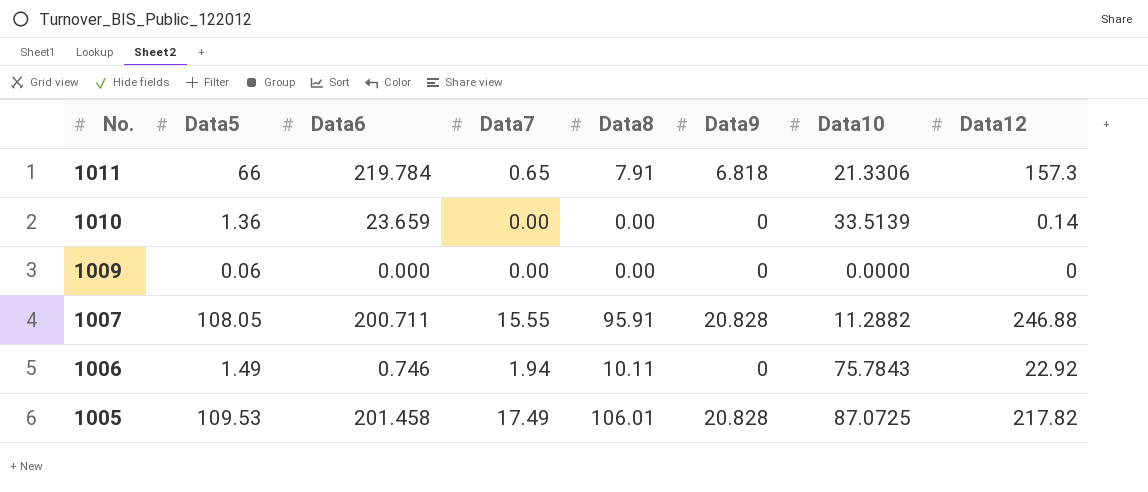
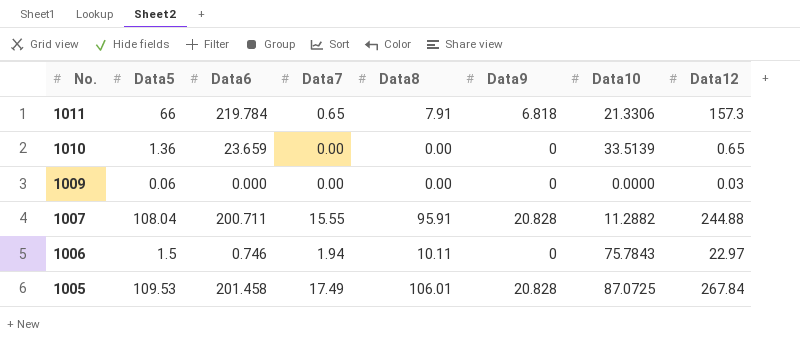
1010 | Data12: 0.14 -> 0.65
1009 | Data12: 0 -> 0.03
1007 | Data5: 108.05 -> 108.04
1007 | Data12: 246.88 -> 244.88
1006 | Data5: 1.49 -> 1.5
1006 | Data12: 22.92 -> 22.97
1005 | Data12: 217.82 -> 267.84

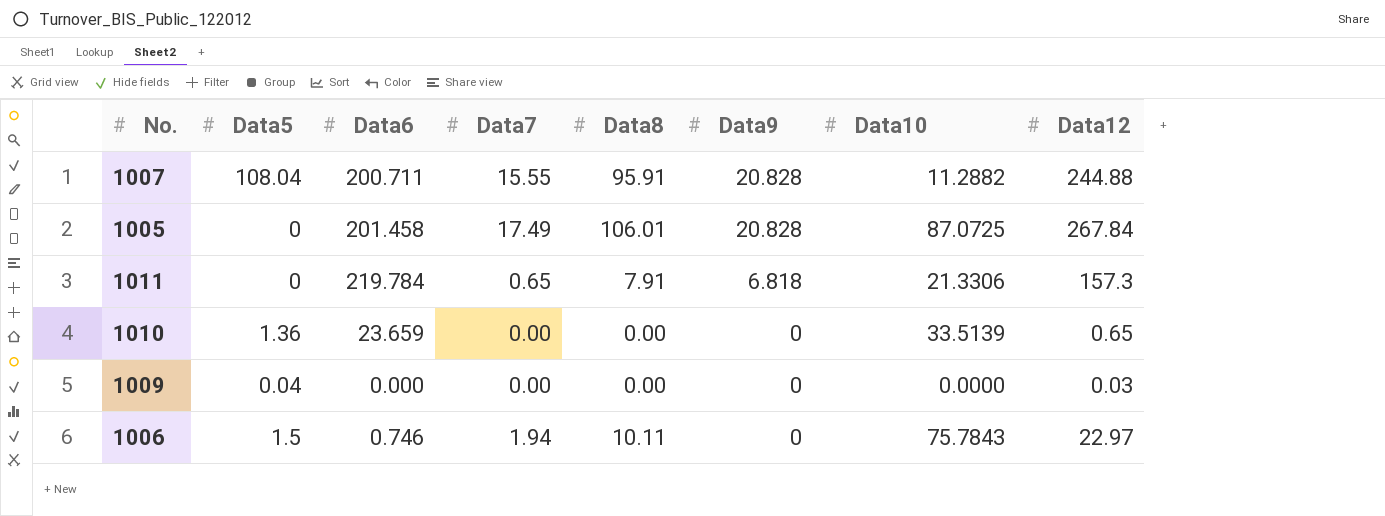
row order: No. descending -> Data9 descending
1005 | Data5: 109.53 -> 0
1011 | Data5: 66 -> 0
1009 | Data5: 0.06 -> 0.04

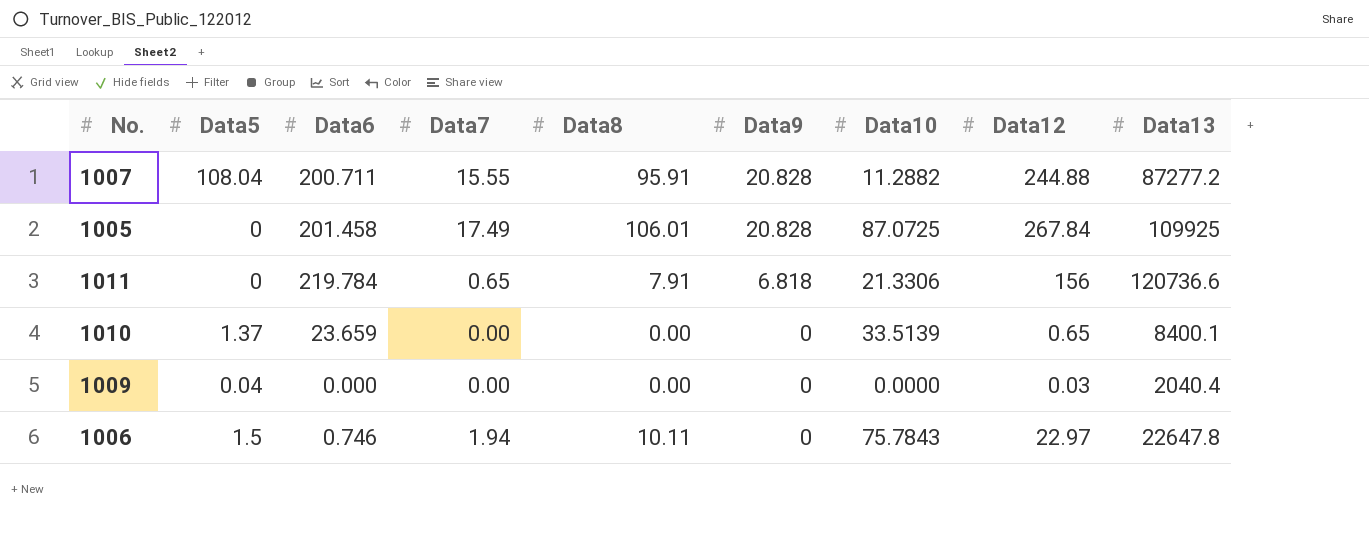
column Data13 | position: none -> 9
1011 | Data12: 157.3 -> 156
1010 | Data5: 1.36 -> 1.37

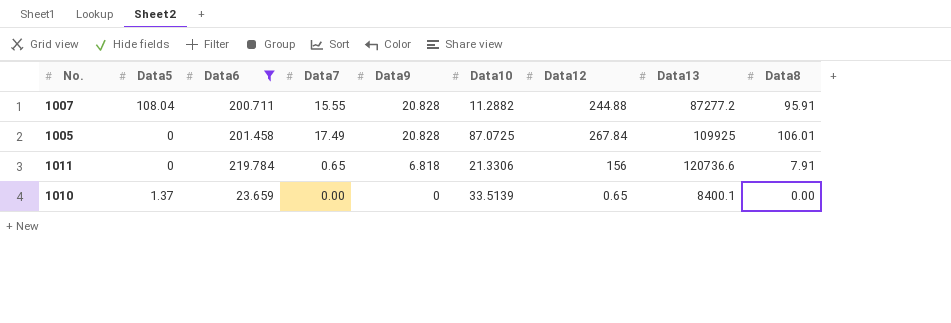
filter: none -> Data6 >= 23.659
column Data8 | position: 5 -> 9

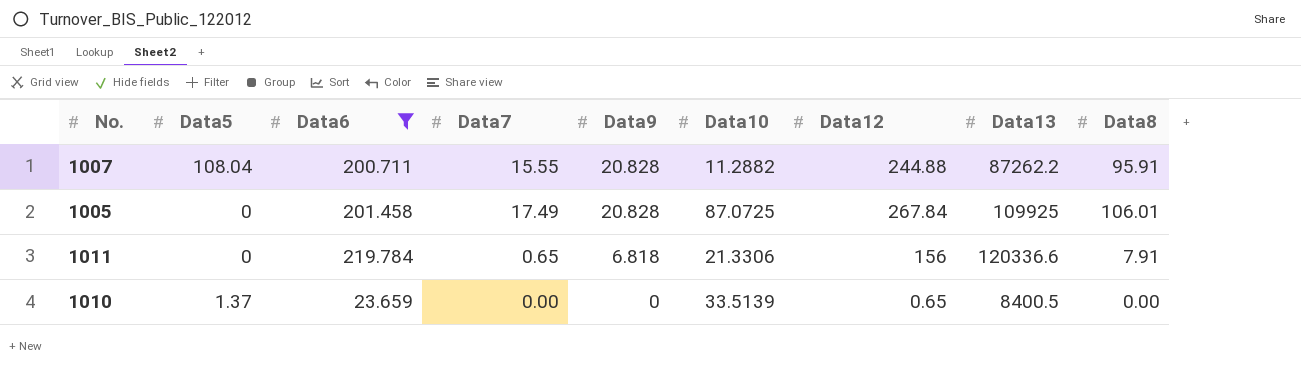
1007 | Data13: 87277.2 -> 87262.2
1011 | Data13: 120736.6 -> 120336.6
1010 | Data13: 8400.1 -> 8400.5

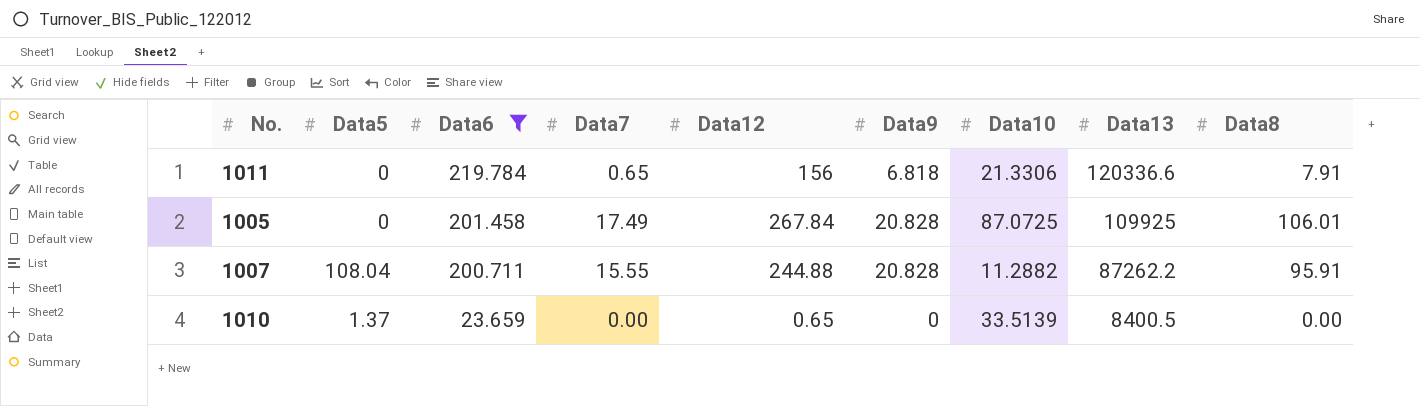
row order: Data9 descending -> Data6 descending
column Data12 | position: 7 -> 5

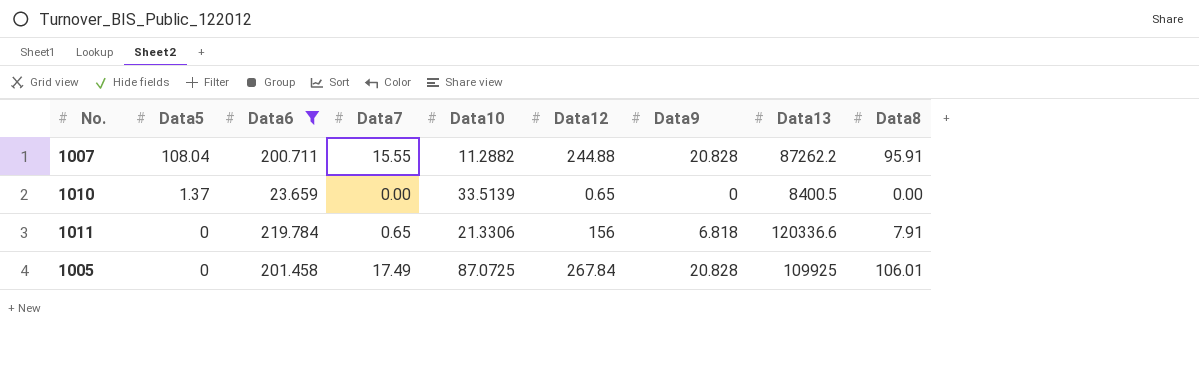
row order: Data6 descending -> Data5 descending
column Data10 | position: 7 -> 5

